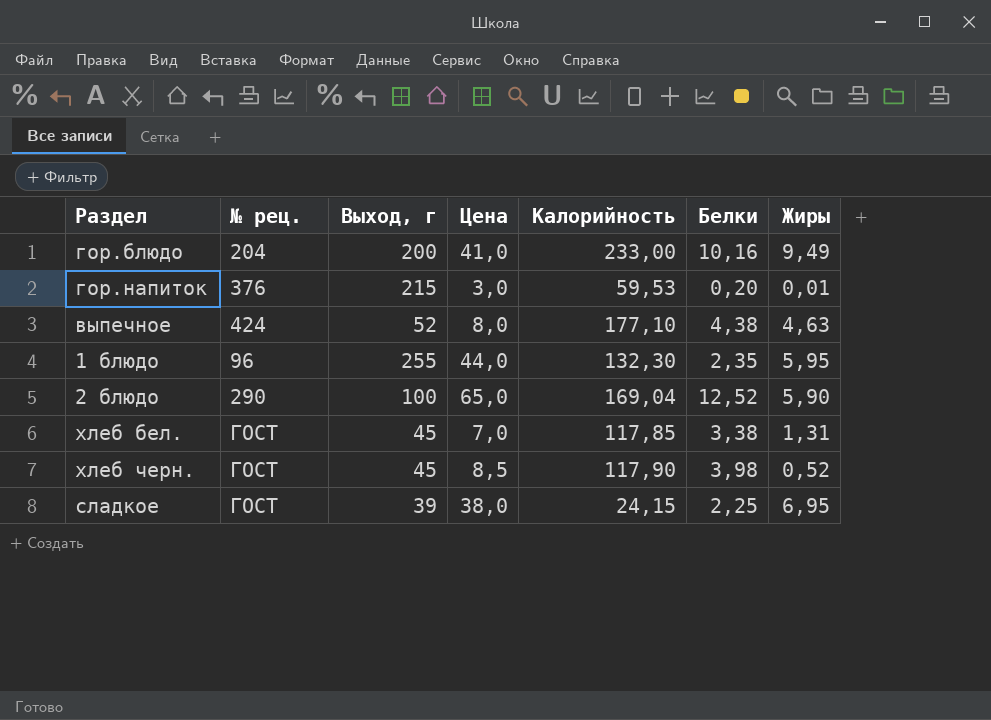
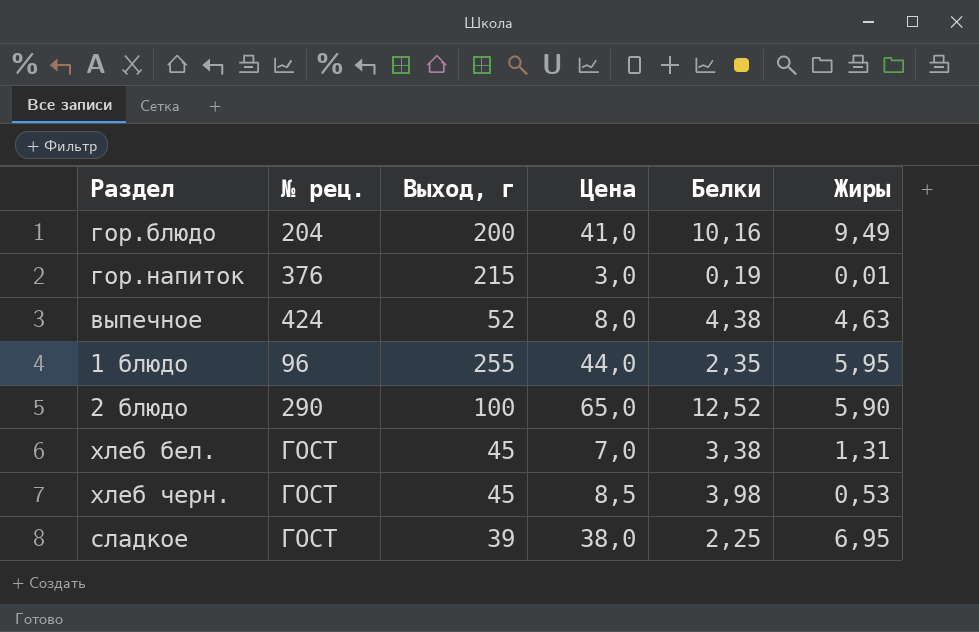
column Калорийность | position: 5 -> none
гор.напиток | Белки: 0,20 -> 0,19
хлеб черн. | Жиры: 0,52 -> 0,53

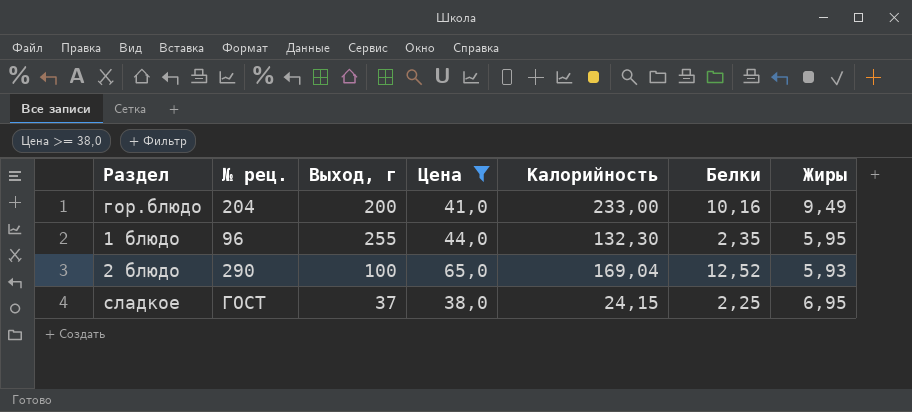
filter: none -> Цена >= 38,0
column Калорийность | position: none -> 5
2 блюдо | Жиры: 5,90 -> 5,93
сладкое | Выход, г: 39 -> 37

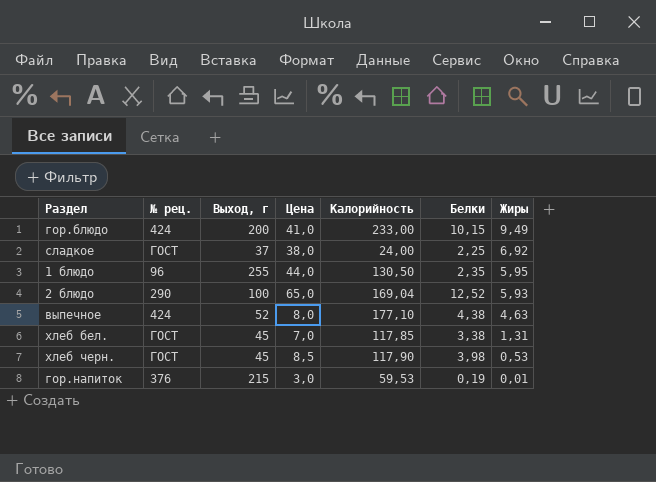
filter: Цена >= 38,0 -> none
row order: none -> Жиры descending
гор.блюдо | № рец.: 204 -> 424
гор.блюдо | Белки: 10,16 -> 10,15
сладкое | Калорийность: 24,15 -> 24,00
сладкое | Жиры: 6,95 -> 6,92
1 блюдо | Калорийность: 132,30 -> 130,50

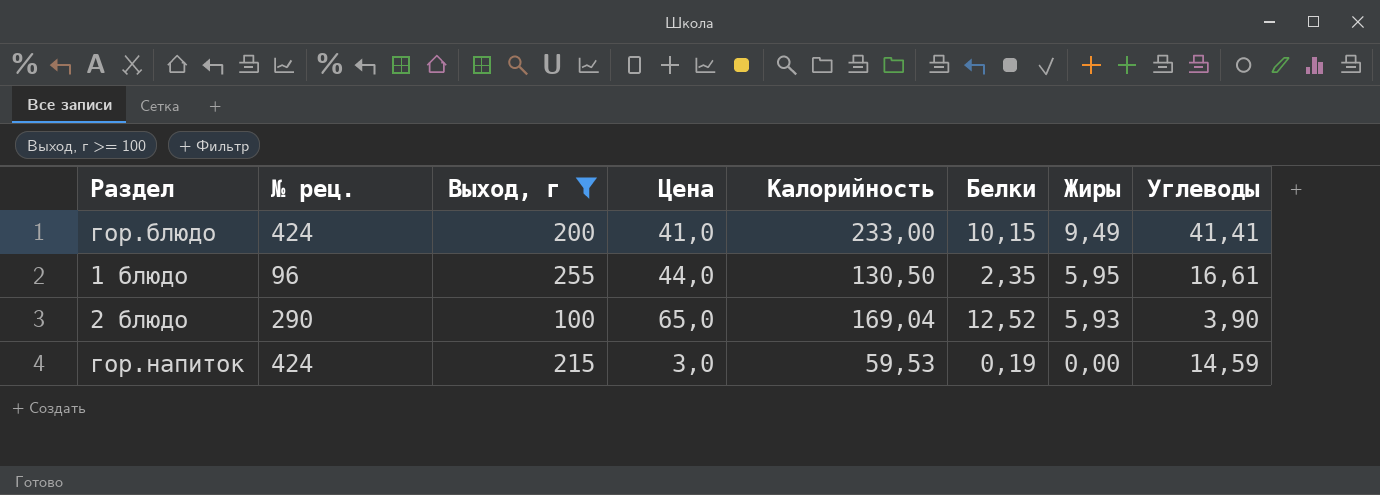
filter: none -> Выход, г >= 100
column Углеводы | position: none -> 8
гор.напиток | № рец.: 376 -> 424
гор.напиток | Жиры: 0,01 -> 0,00

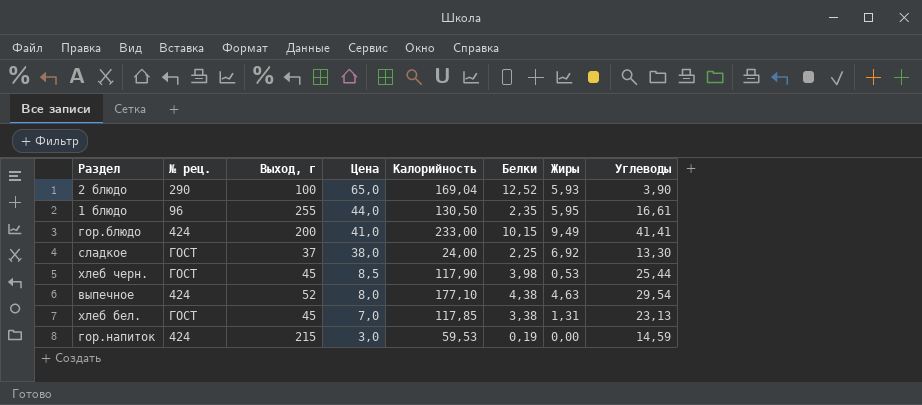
filter: Выход, г >= 100 -> none
row order: Жиры descending -> Цена descending

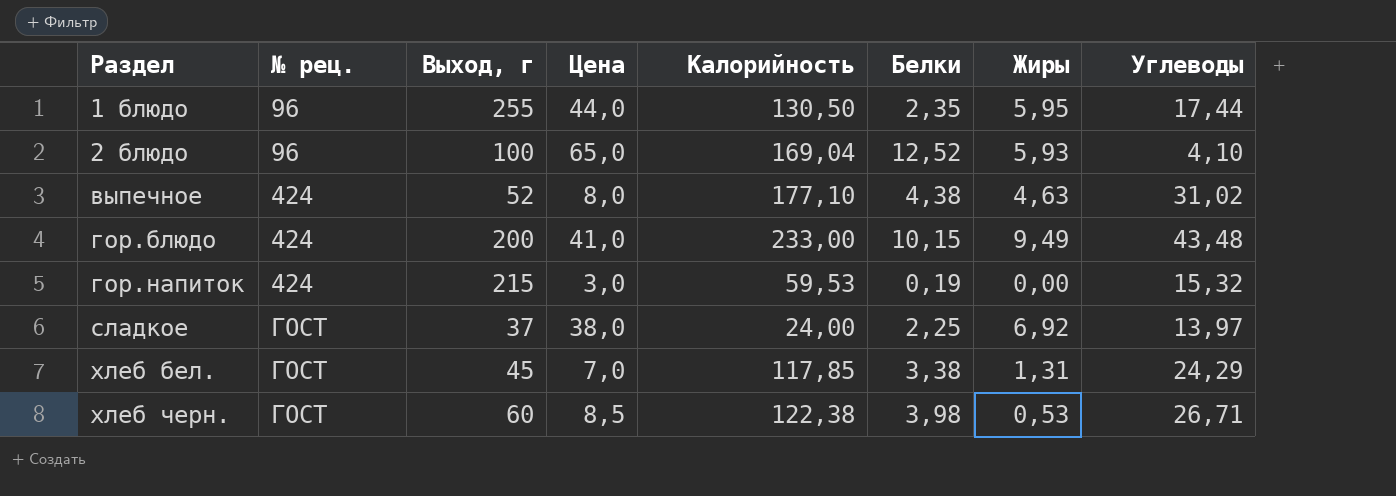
row order: Цена descending -> Раздел ascending
1 блюдо | Углеводы: 16,61 -> 17,44
2 блюдо | № рец.: 290 -> 96
2 блюдо | Углеводы: 3,90 -> 4,10
выпечное | Углеводы: 29,54 -> 31,02
гор.блюдо | Углеводы: 41,41 -> 43,48
гор.напиток | Углеводы: 14,59 -> 15,32
сладкое | Углеводы: 13,30 -> 13,97
хлеб бел. | Углеводы: 23,13 -> 24,29
хлеб черн. | Выход, г: 45 -> 60
хлеб черн. | Калорийность: 117,90 -> 122,38
хлеб черн. | Углеводы: 25,44 -> 26,71

